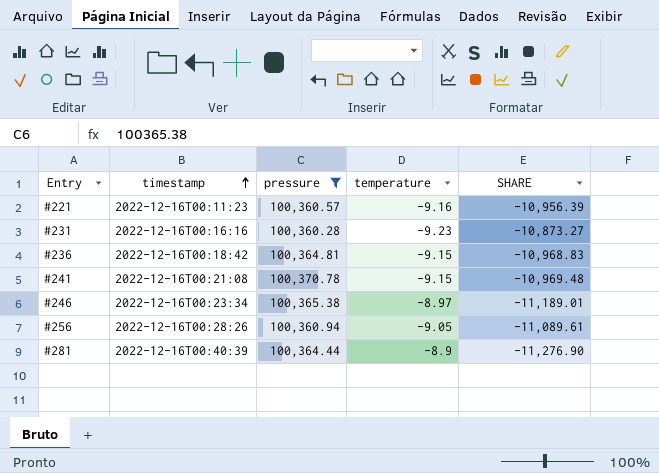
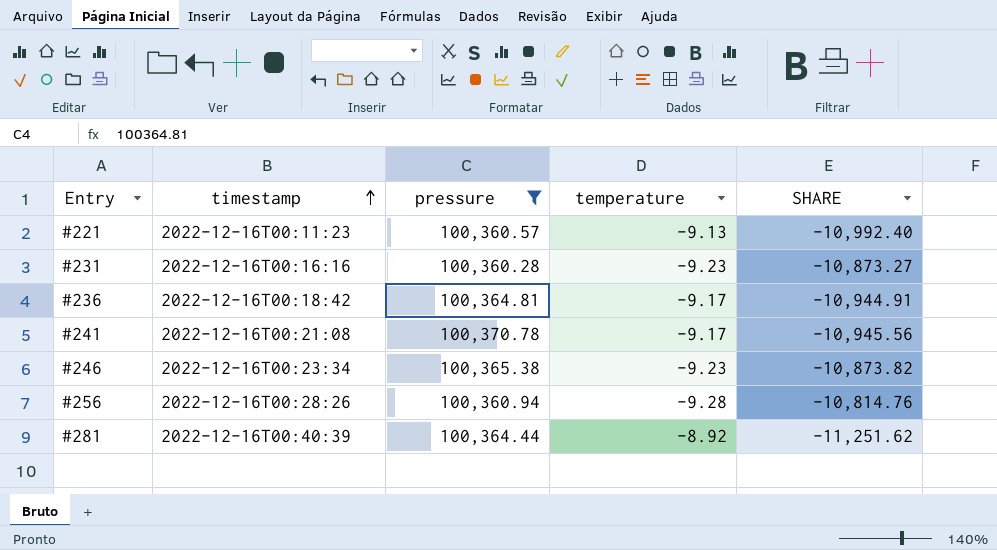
#221 | temperature: -9.16 -> -9.13
#221 | SHARE: -10,956.39 -> -10,992.40
#236 | temperature: -9.15 -> -9.17
#236 | SHARE: -10,968.83 -> -10,944.91
#241 | temperature: -9.15 -> -9.17
#241 | SHARE: -10,969.48 -> -10,945.56
#246 | temperature: -8.97 -> -9.23
#246 | SHARE: -11,189.01 -> -10,873.82
#256 | temperature: -9.05 -> -9.28
#256 | SHARE: -11,089.61 -> -10,814.76
#281 | temperature: -8.9 -> -8.92
#281 | SHARE: -11,276.90 -> -11,251.62

